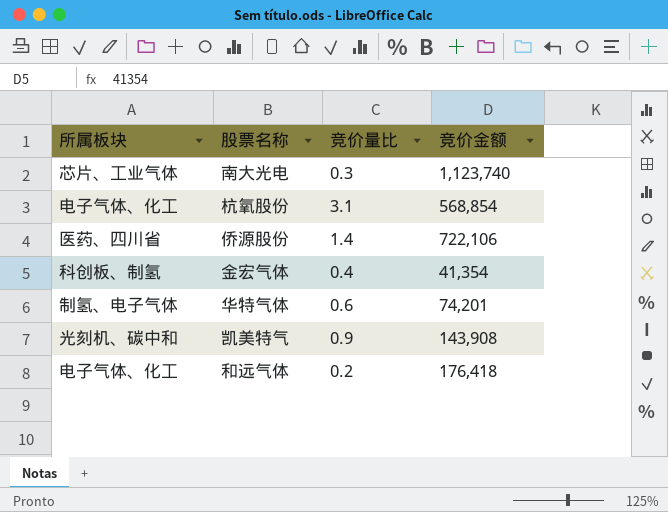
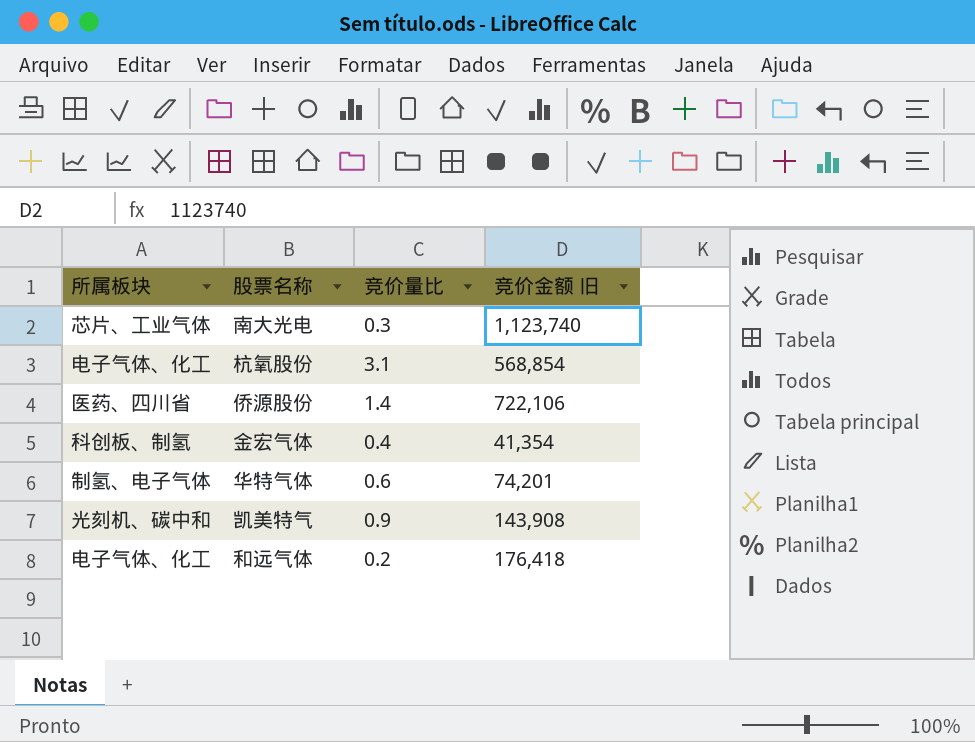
column name: 竞价金额 -> 竞价金额 旧

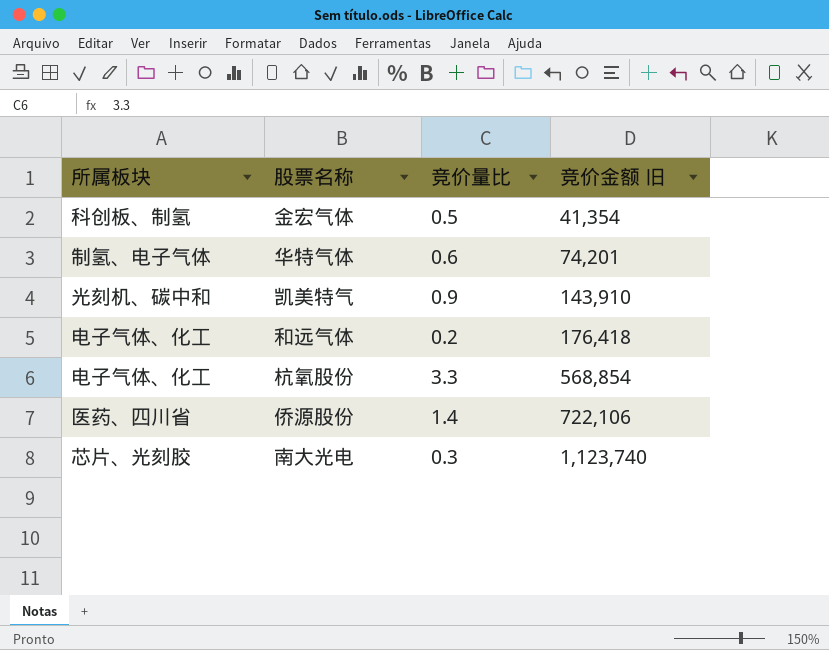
row order: none -> 竞价金额 旧 ascending
金宏气体 | 竞价量比: 0.4 -> 0.5
凯美特气 | 竞价金额 旧: 143,908 -> 143,910
杭氧股份 | 竞价量比: 3.1 -> 3.3
南大光电 | 所属板块: 芯片、工业气体 -> 芯片、光刻胶

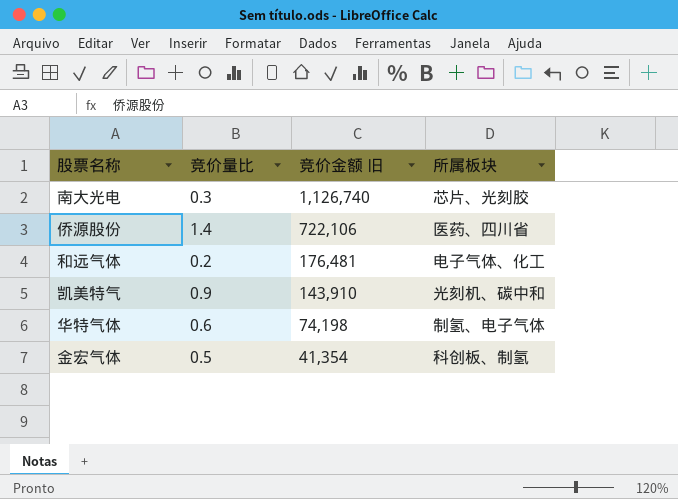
row order: 竞价金额 旧 ascending -> 竞价金额 旧 descending
column 所属板块 | position: 1 -> 4
row 杭氧股份: 电子气体、化工 | 3.3 | 568,854 -> none
南大光电 | 竞价金额 旧: 1,123,740 -> 1,126,740
和远气体 | 竞价金额 旧: 176,418 -> 176,481
华特气体 | 竞价金额 旧: 74,201 -> 74,198

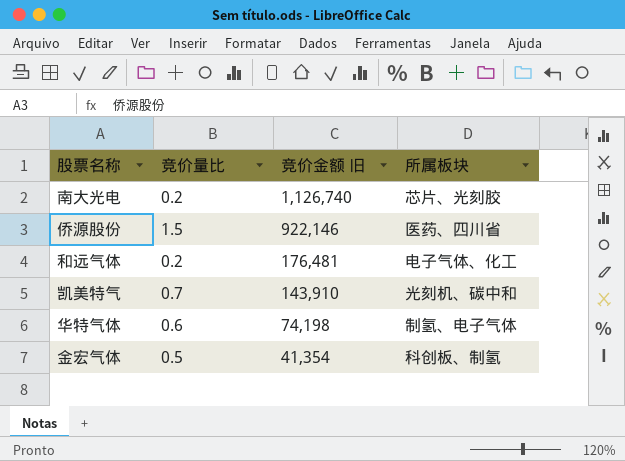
南大光电 | 竞价量比: 0.3 -> 0.2
侨源股份 | 竞价量比: 1.4 -> 1.5
侨源股份 | 竞价金额 旧: 722,106 -> 922,146
凯美特气 | 竞价量比: 0.9 -> 0.7

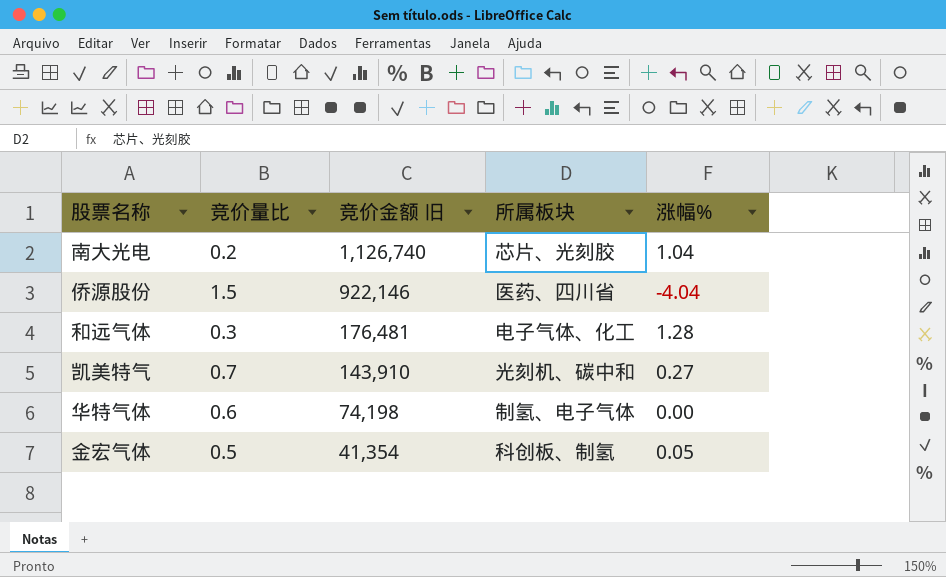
column 涨幅% | position: none -> 5
和远气体 | 竞价量比: 0.2 -> 0.3

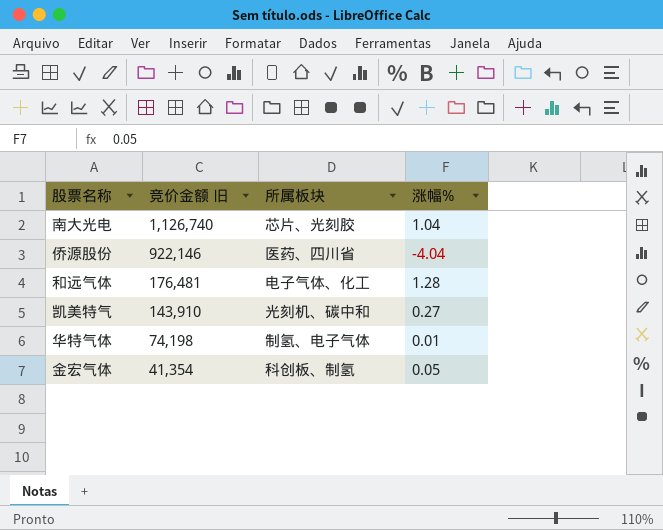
column 竞价量比 | position: 2 -> none
华特气体 | 涨幅%: 0.00 -> 0.01

